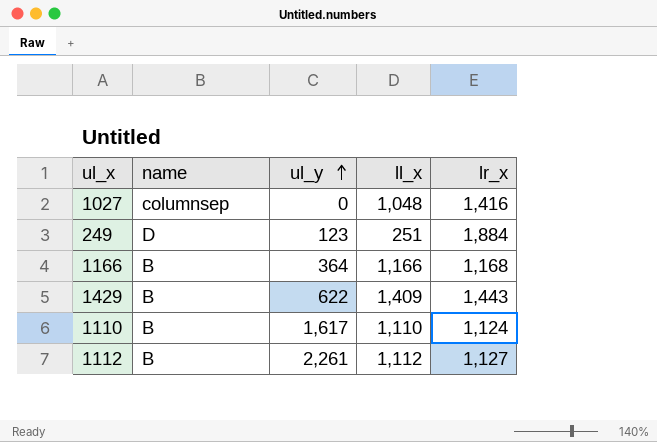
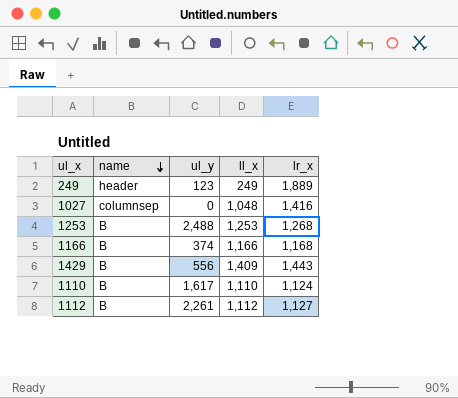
row order: ul_y ascending -> name descending
249 | name: D -> header
249 | ll_x: 251 -> 249
249 | lr_x: 1,884 -> 1,889
row 1253: none -> B | 2,488 | 1,253 | 1,268
1166 | ul_y: 364 -> 374
1429 | ul_y: 622 -> 556

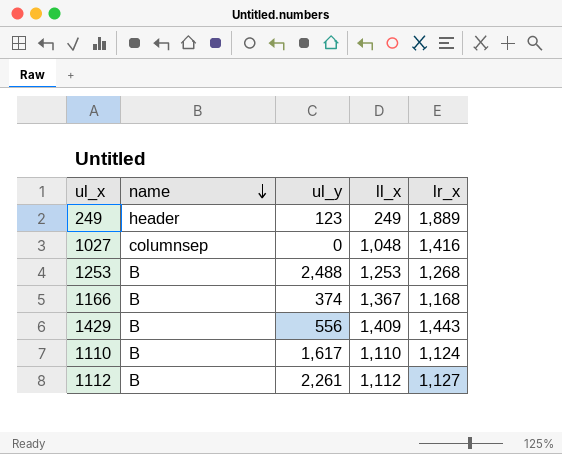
1166 | ll_x: 1,166 -> 1,367

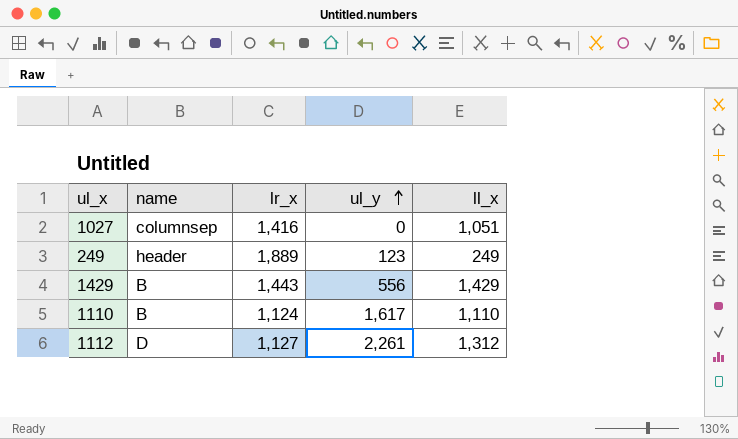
row order: name descending -> ul_y ascending
column lr_x | position: 5 -> 3
row 1253: B | 2,488 | 1,253 | 1,268 -> none
row 1166: B | 374 | 1,367 | 1,168 -> none
1027 | ll_x: 1,048 -> 1,051
1429 | ll_x: 1,409 -> 1,429
1112 | name: B -> D
1112 | ll_x: 1,112 -> 1,312

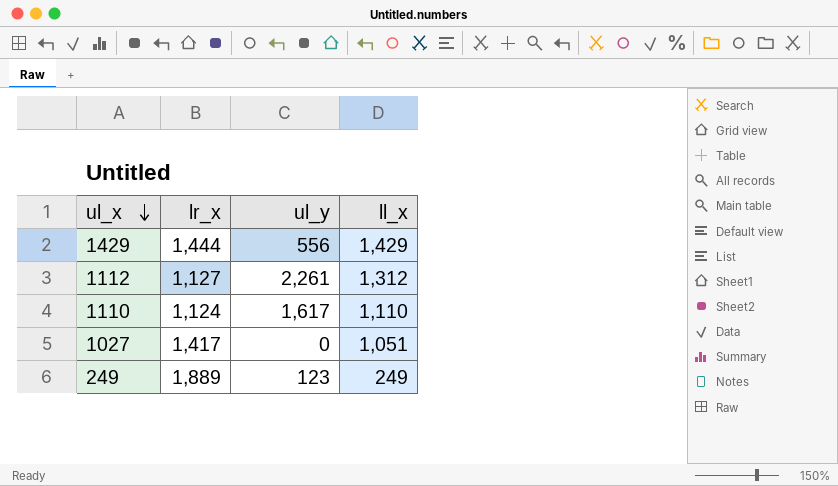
row order: ul_y ascending -> ul_x descending
column name | position: 2 -> none
1429 | lr_x: 1,443 -> 1,444
1027 | lr_x: 1,416 -> 1,417

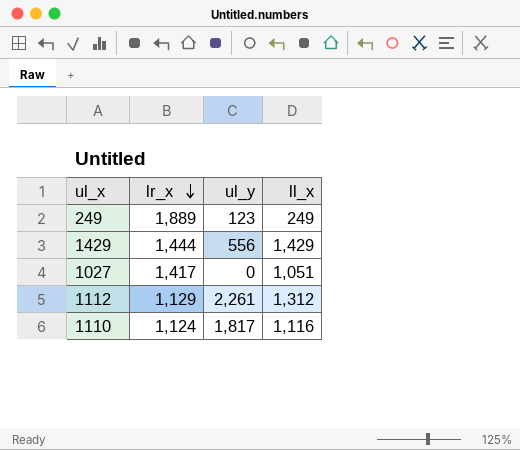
row order: ul_x descending -> lr_x descending
1112 | lr_x: 1,127 -> 1,129
1110 | ul_y: 1,617 -> 1,817
1110 | ll_x: 1,110 -> 1,116

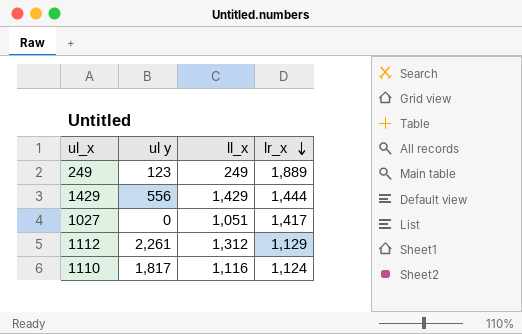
column name: ul_y -> ul y
column lr_x | position: 2 -> 4

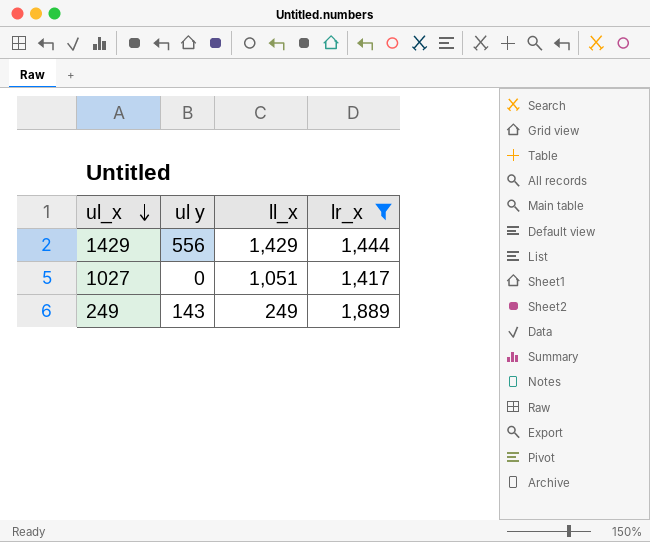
filter: none -> lr_x >= 1,417
row order: lr_x descending -> ul_x descending
249 | ul y: 123 -> 143

